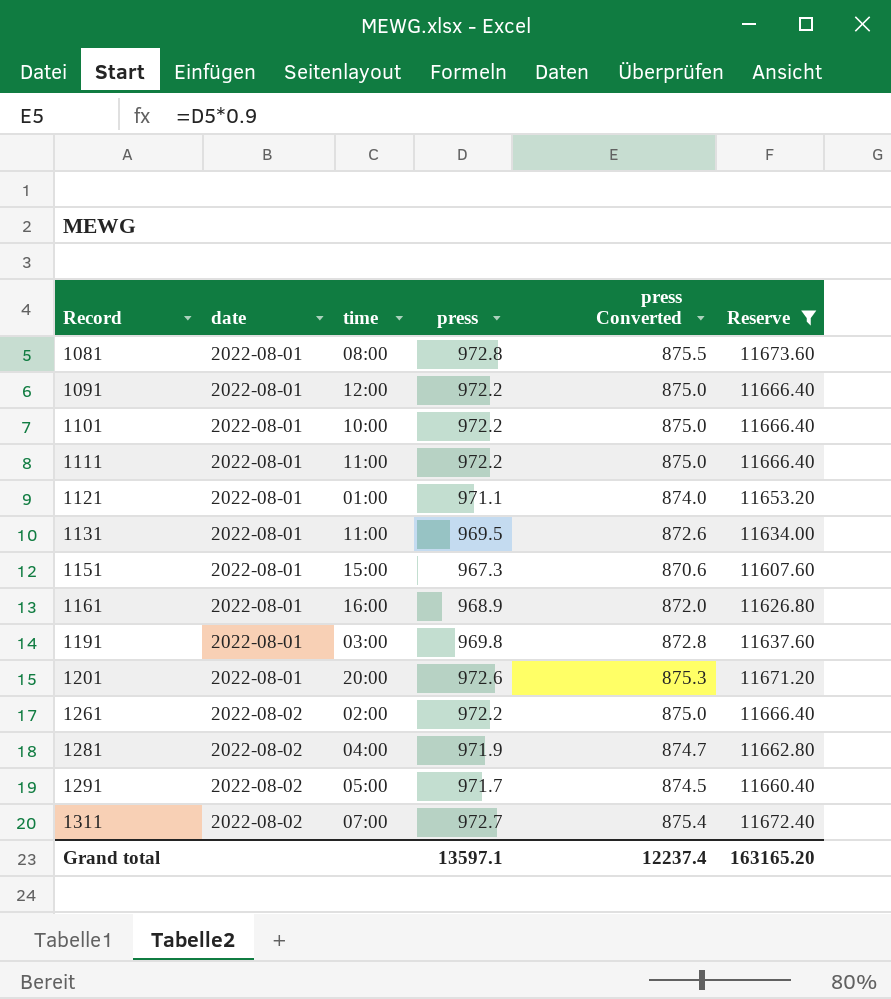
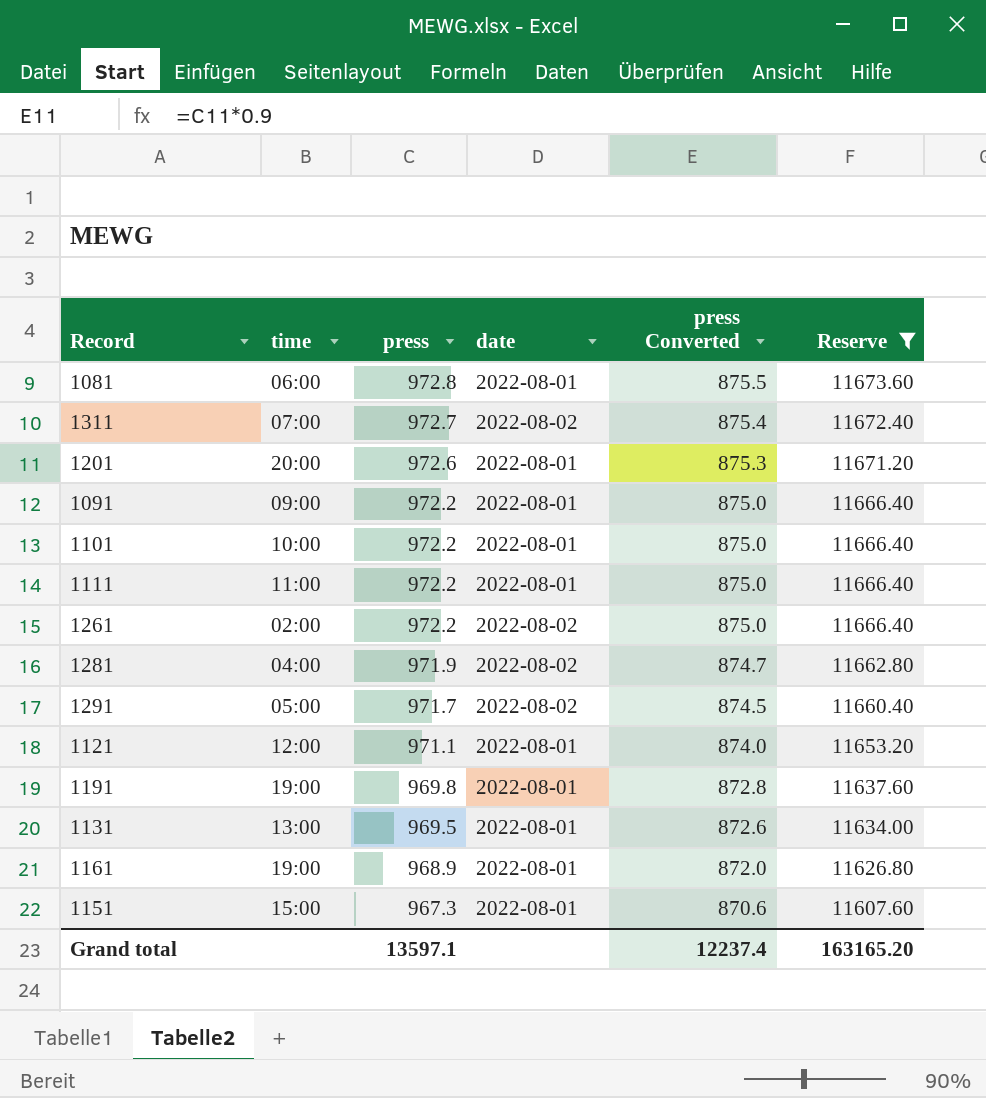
row order: Record ascending -> press descending
column date | position: 2 -> 4
1081 | time: 08:00 -> 06:00
1091 | time: 12:00 -> 09:00
1121 | time: 01:00 -> 12:00
1191 | time: 03:00 -> 19:00
1131 | time: 11:00 -> 13:00
1161 | time: 16:00 -> 19:00

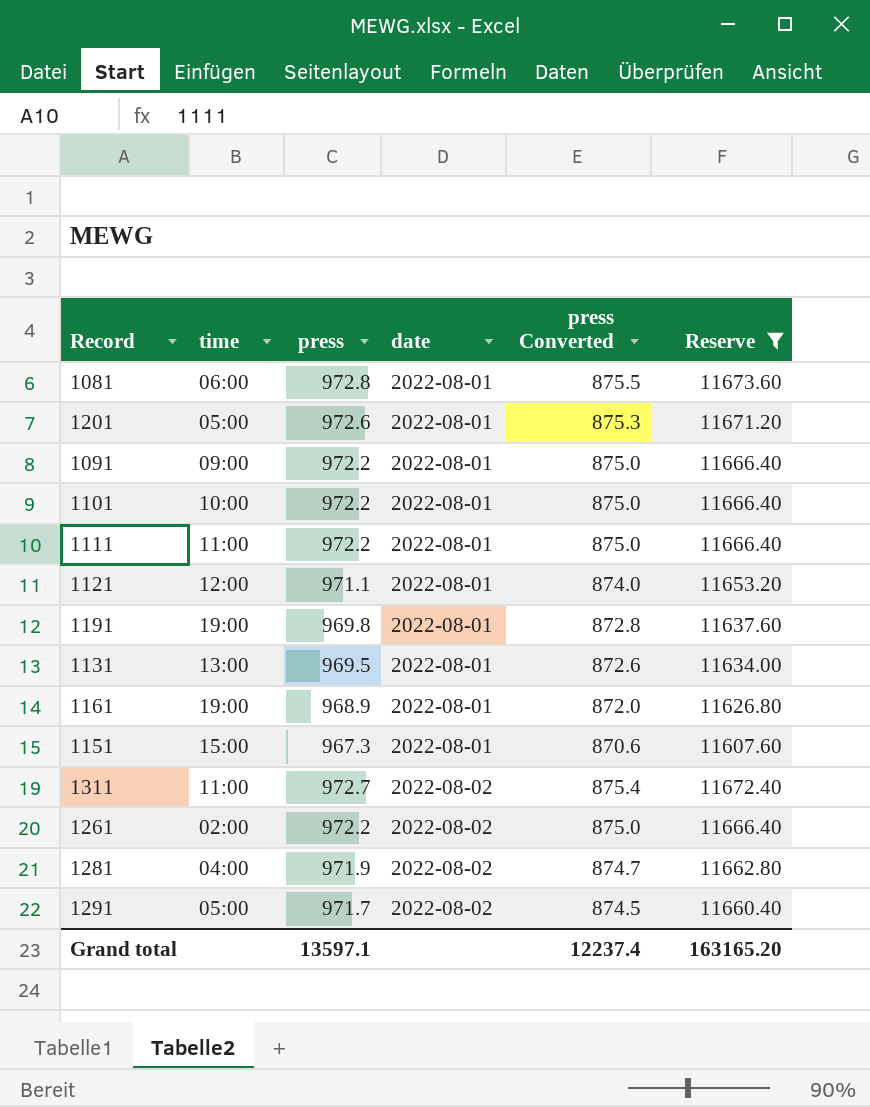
row order: press descending -> date ascending
1201 | time: 20:00 -> 05:00
1311 | time: 07:00 -> 11:00

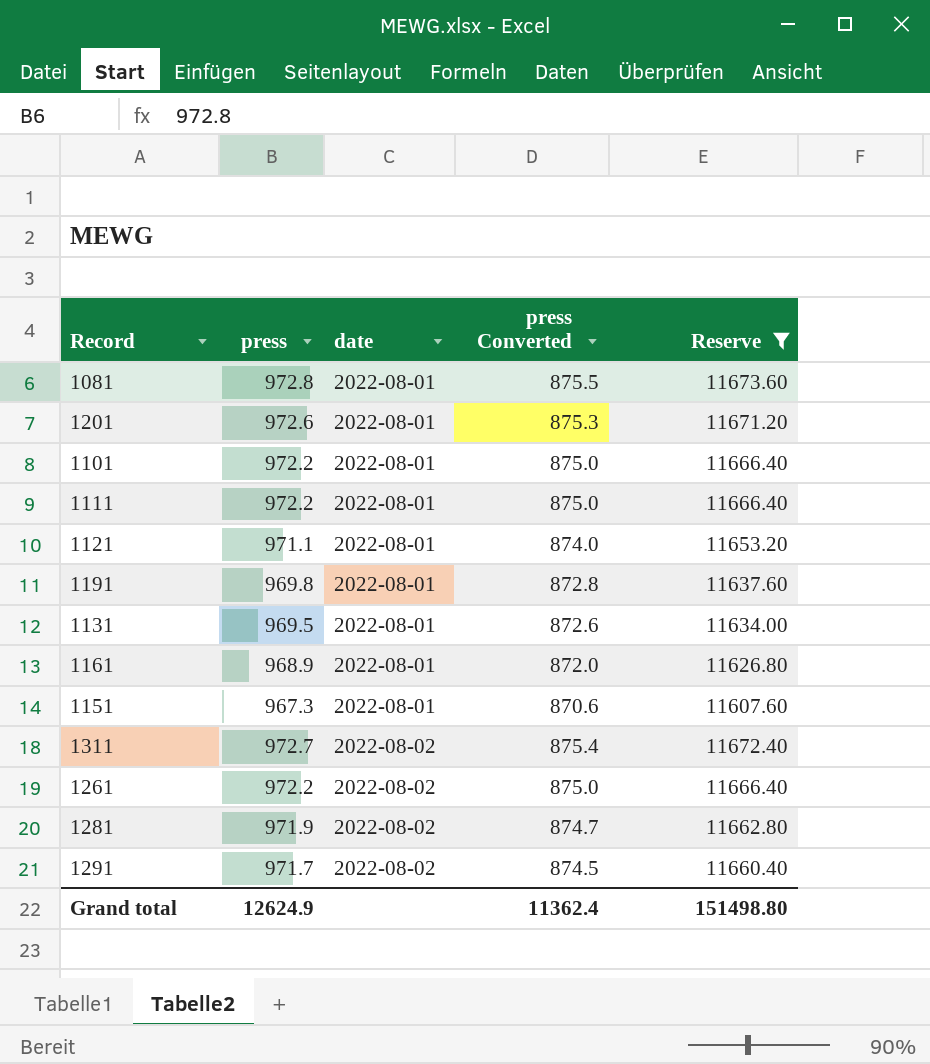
column time | position: 2 -> none
row 1091: 09:00 | 972.2 | 2022-08-01 | 875.0 | 11666.40 -> none
Grand total | press: 13597.1 -> 12624.9
Grand total | press Converted: 12237.4 -> 11362.4
Grand total | Reserve: 163165.20 -> 151498.80

